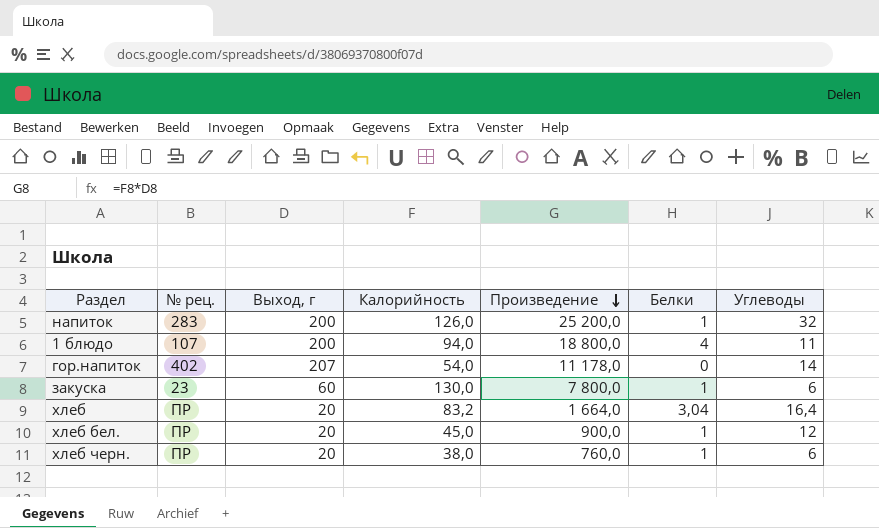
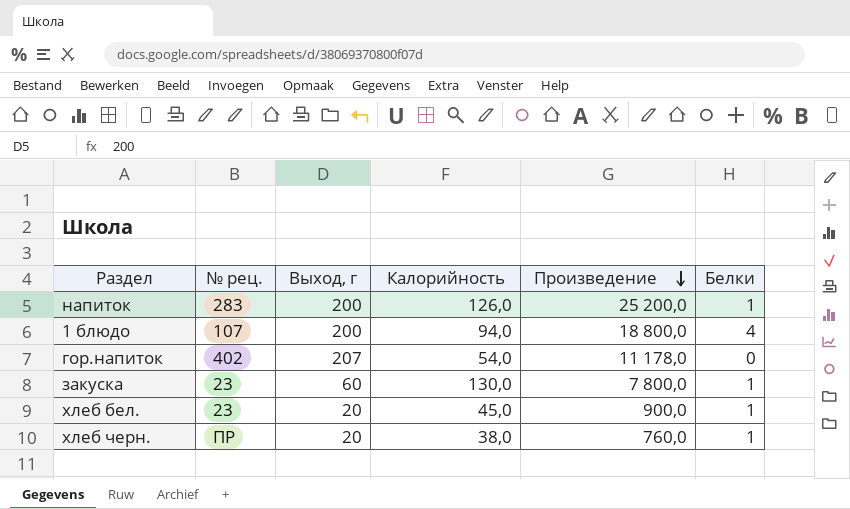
column Углеводы | position: 7 -> none
row хлеб: ПР | 20 | 83,2 | 1 664,0 | 3,04 | 16,4 -> none
хлеб бел. | № рец.: ПР -> 23

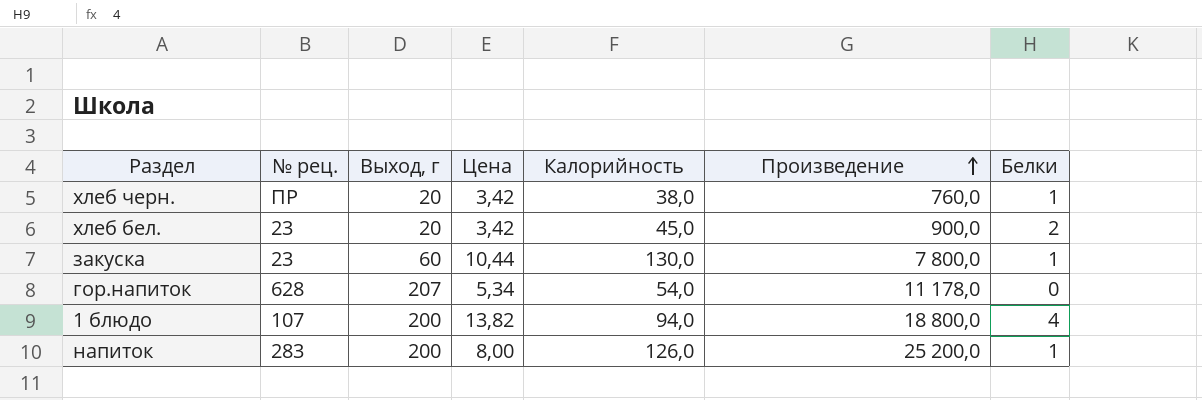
row order: Произведение descending -> Произведение ascending
column Цена | position: none -> 4
хлеб бел. | Белки: 1 -> 2
гор.напиток | № рец.: 402 -> 628

